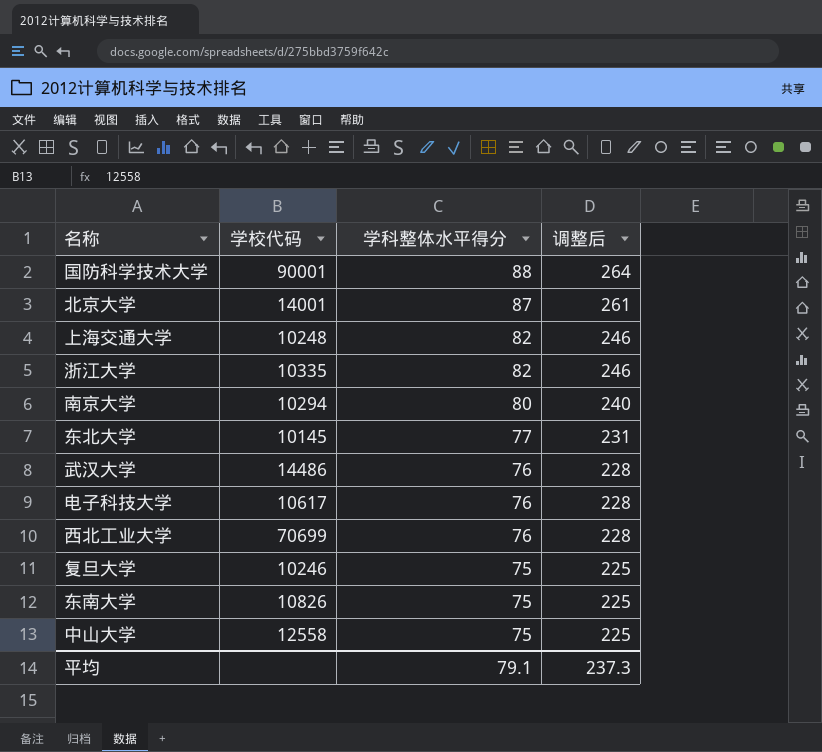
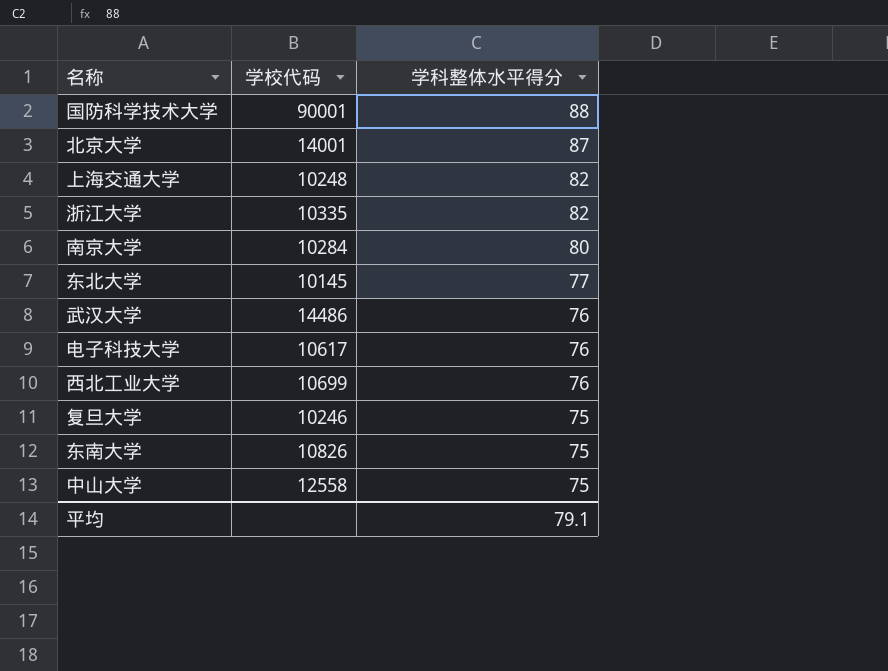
column 调整后 | formula: [学科整体水平得分] * 3 -> none
南京大学 | 学校代码: 10294 -> 10284
西北工业大学 | 学校代码: 70699 -> 10699

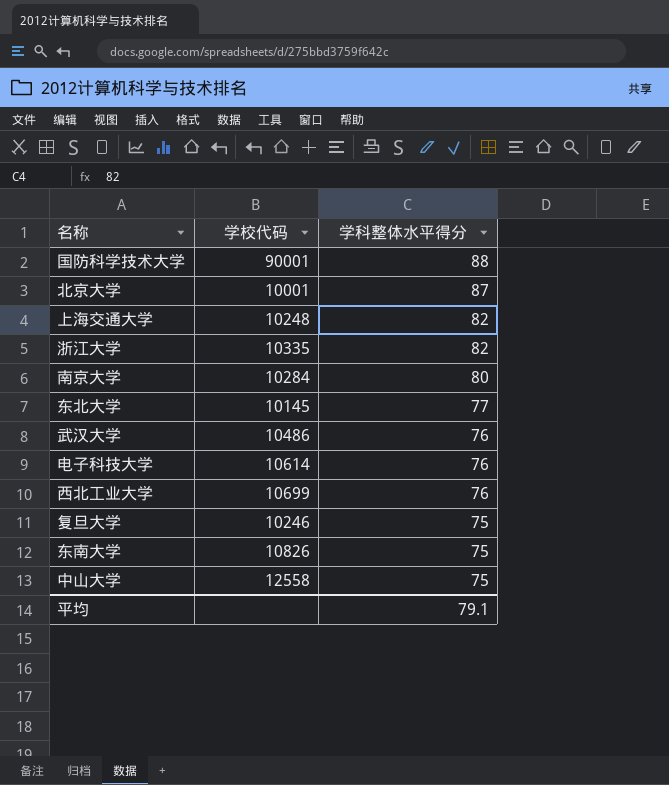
北京大学 | 学校代码: 14001 -> 10001
武汉大学 | 学校代码: 14486 -> 10486
电子科技大学 | 学校代码: 10617 -> 10614

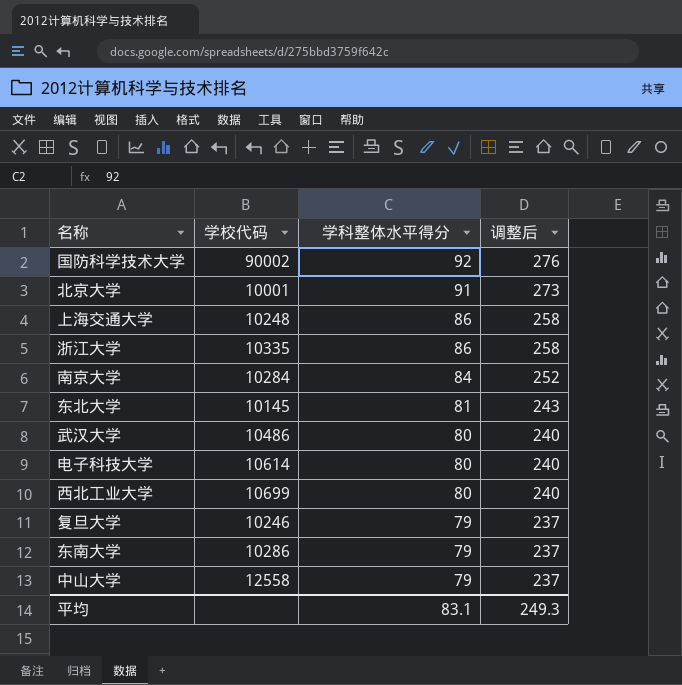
column 调整后 | formula: none -> [学科整体水平得分] * 3
国防科学技术大学 | 学校代码: 90001 -> 90002
国防科学技术大学 | 学科整体水平得分: 88 -> 92
北京大学 | 学科整体水平得分: 87 -> 91
上海交通大学 | 学科整体水平得分: 82 -> 86
浙江大学 | 学科整体水平得分: 82 -> 86
南京大学 | 学科整体水平得分: 80 -> 84
东北大学 | 学科整体水平得分: 77 -> 81
武汉大学 | 学科整体水平得分: 76 -> 80
电子科技大学 | 学科整体水平得分: 76 -> 80
西北工业大学 | 学科整体水平得分: 76 -> 80
复旦大学 | 学科整体水平得分: 75 -> 79
东南大学 | 学校代码: 10826 -> 10286
东南大学 | 学科整体水平得分: 75 -> 79
中山大学 | 学科整体水平得分: 75 -> 79
平均 | 学科整体水平得分: 79.1 -> 83.1

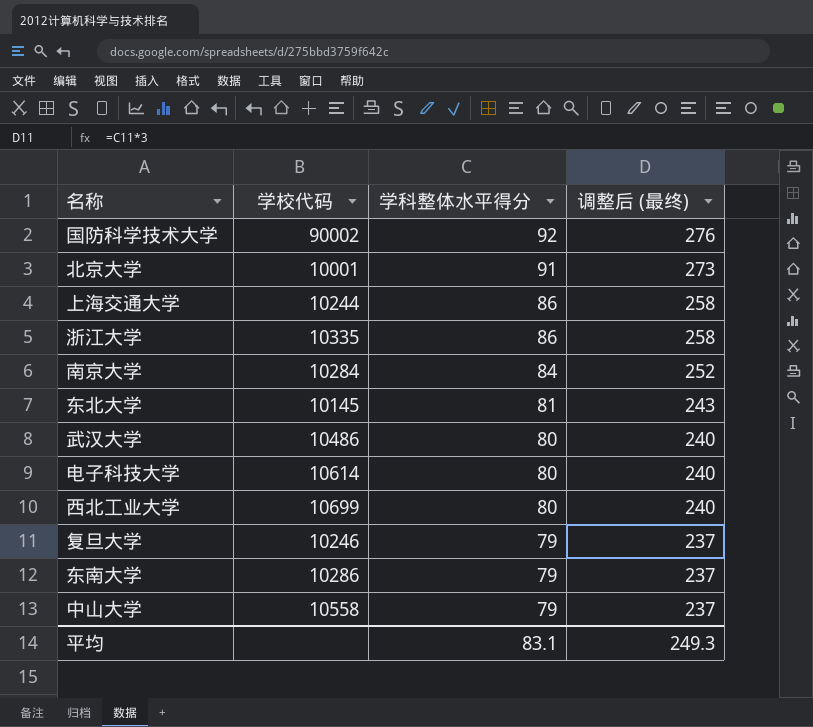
column name: 调整后 -> 调整后 (最终)
上海交通大学 | 学校代码: 10248 -> 10244
中山大学 | 学校代码: 12558 -> 10558

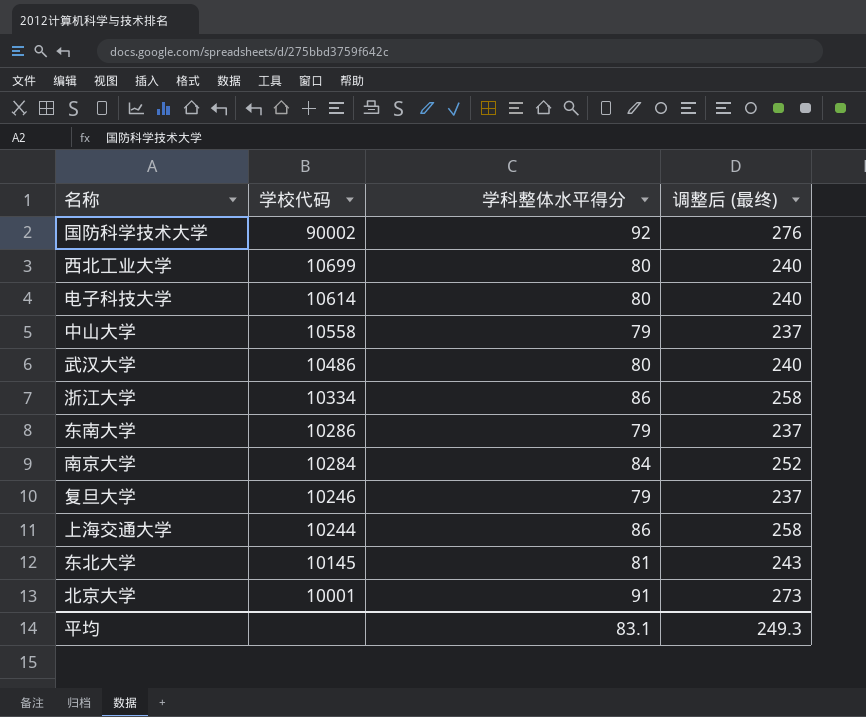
row order: 学科整体水平得分 descending -> 学校代码 descending
浙江大学 | 学校代码: 10335 -> 10334

